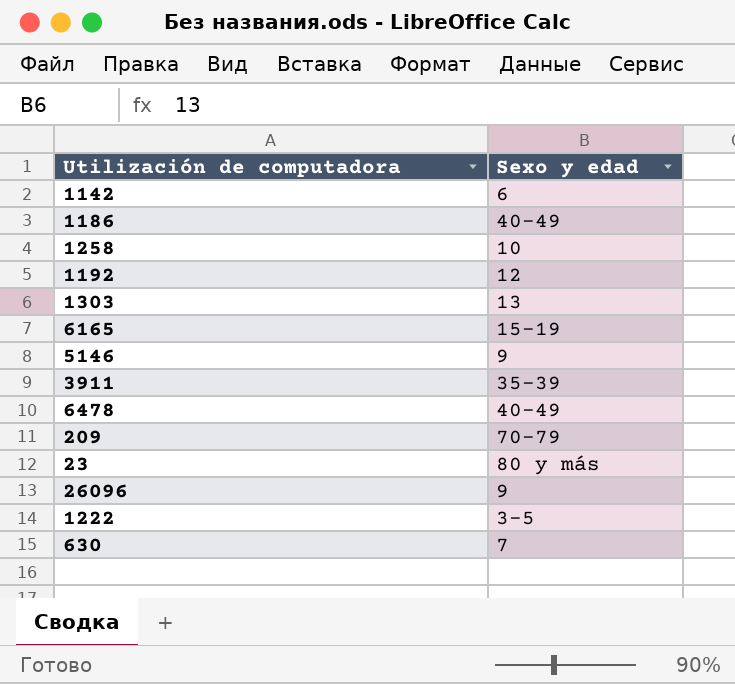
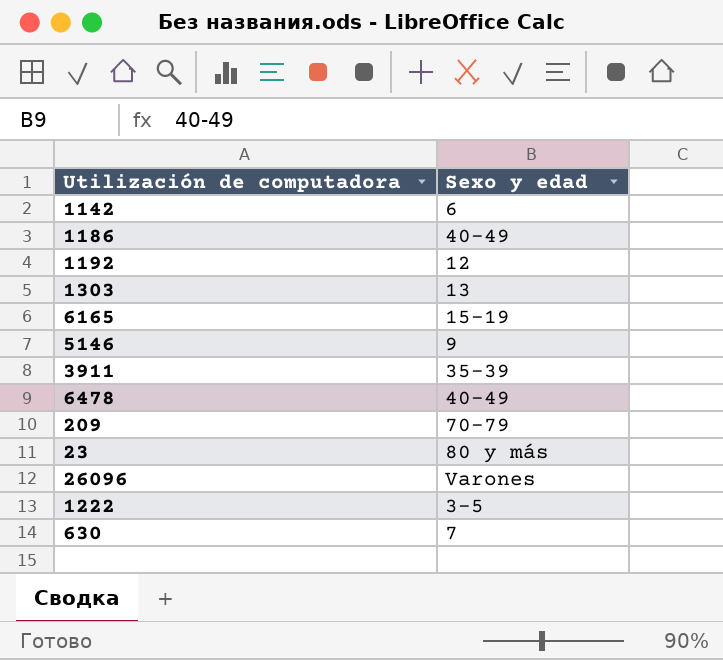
row 1258: 10 -> none
26096 | Sexo y edad: 9 -> Varones

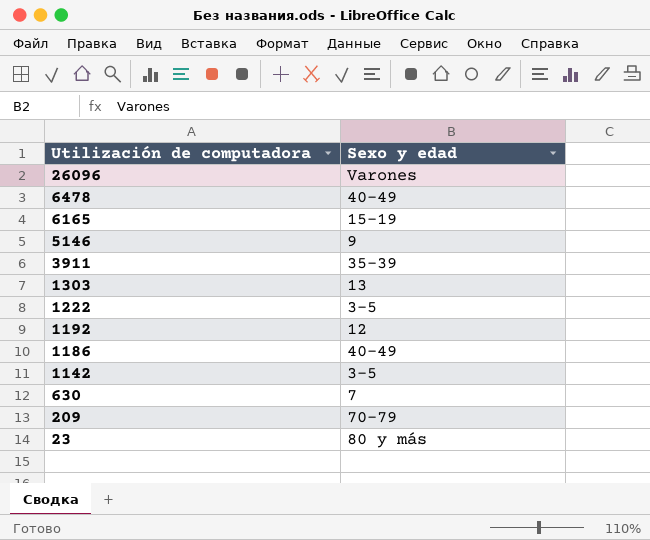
row order: none -> Utilización de computadora descending
1142 | Sexo y edad: 6 -> 3-5

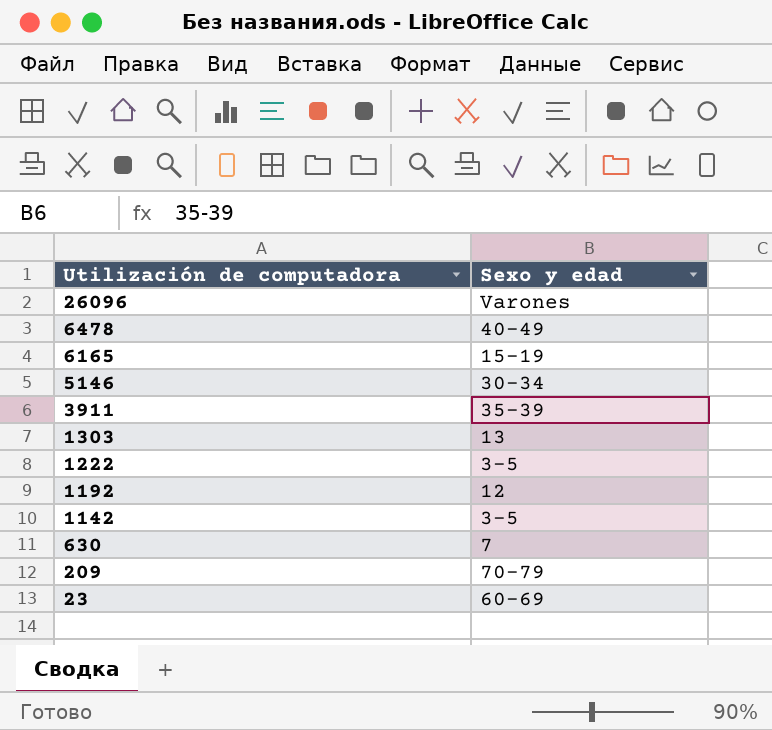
row 1186: 40-49 -> none
5146 | Sexo y edad: 9 -> 30-34
23 | Sexo y edad: 80 y más -> 60-69

